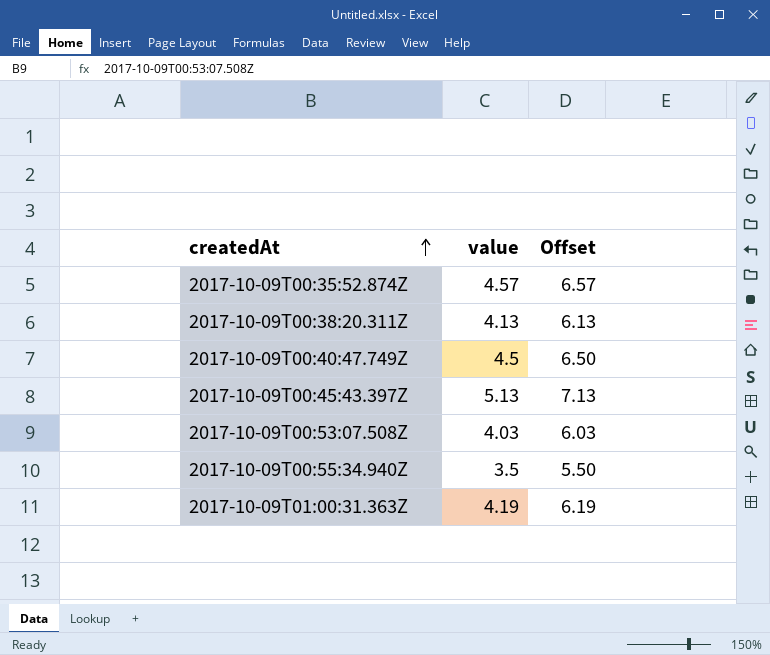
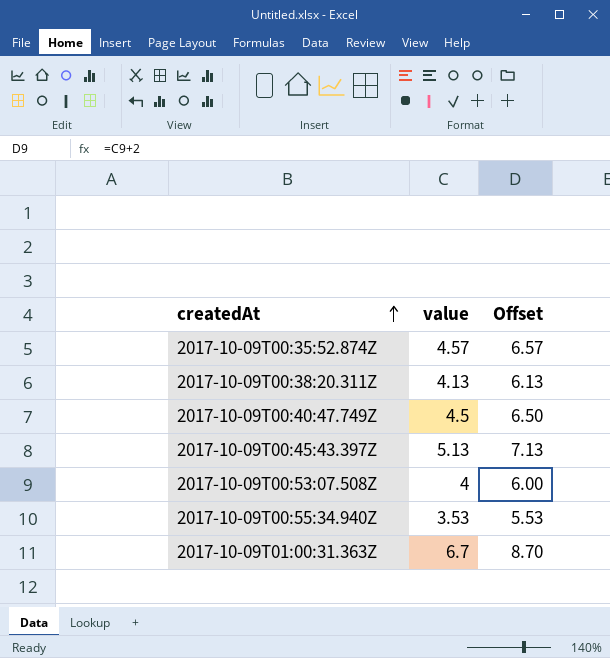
2017-10-09T00:53:07.508Z | value: 4.03 -> 4
2017-10-09T00:53:07.508Z | Offset: 6.03 -> 6.00
2017-10-09T00:55:34.940Z | value: 3.5 -> 3.53
2017-10-09T00:55:34.940Z | Offset: 5.50 -> 5.53
2017-10-09T01:00:31.363Z | value: 4.19 -> 6.7
2017-10-09T01:00:31.363Z | Offset: 6.19 -> 8.70

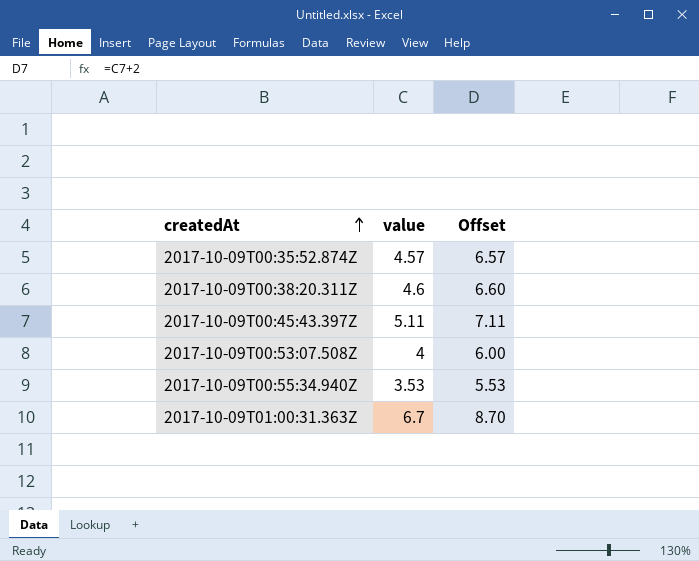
row 2017-10-09T00:40:47.749Z: 4.5 | 6.50 -> none
2017-10-09T00:38:20.311Z | value: 4.13 -> 4.6
2017-10-09T00:38:20.311Z | Offset: 6.13 -> 6.60
2017-10-09T00:45:43.397Z | value: 5.13 -> 5.11
2017-10-09T00:45:43.397Z | Offset: 7.13 -> 7.11

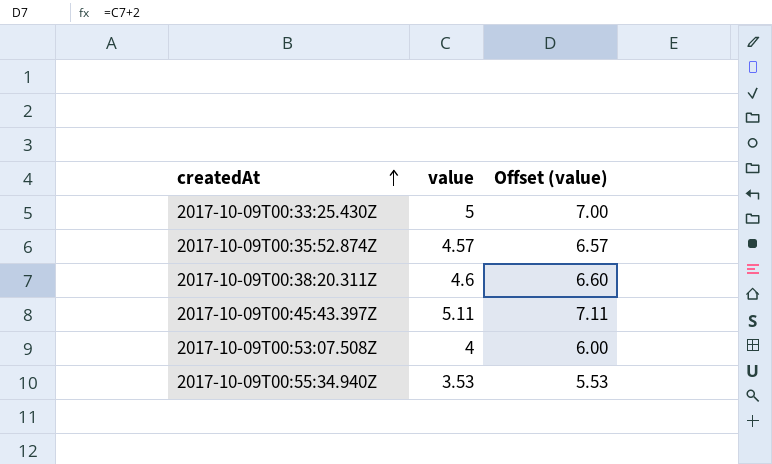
column name: Offset -> Offset (value)
row 2017-10-09T01:00:31.363Z: 6.7 | 8.70 -> none
row 2017-10-09T00:33:25.430Z: none -> 5 | 7.00

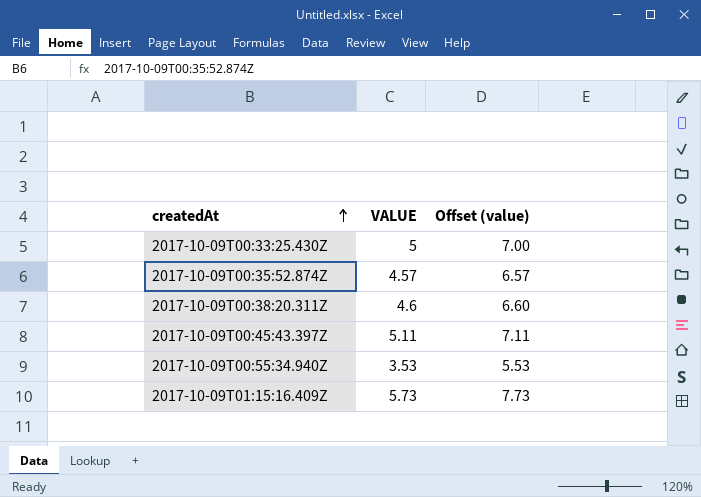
column name: value -> VALUE
row 2017-10-09T00:53:07.508Z: 4 | 6.00 -> none
row 2017-10-09T01:15:16.409Z: none -> 5.73 | 7.73

